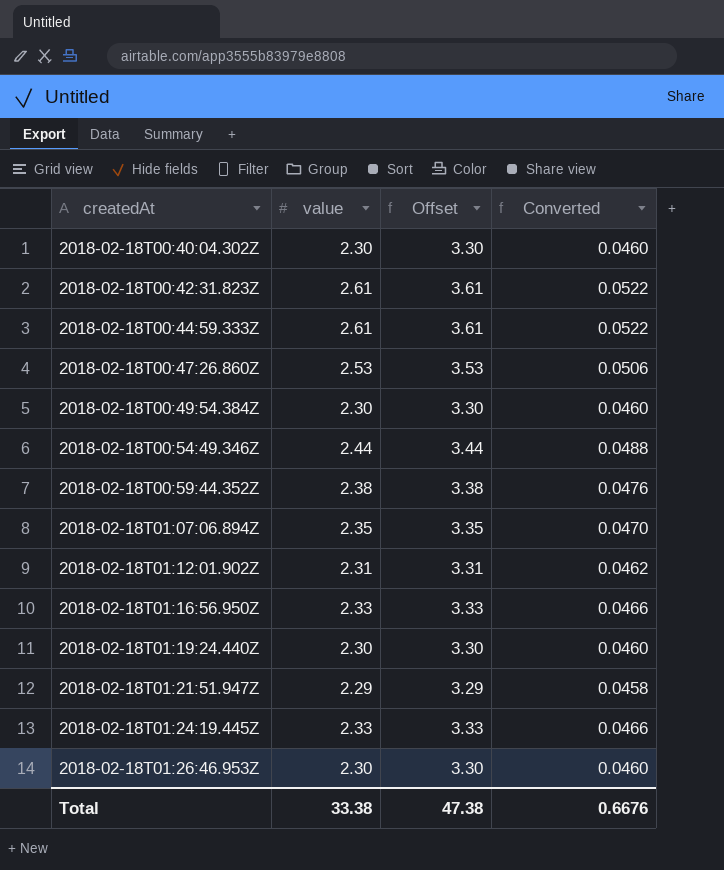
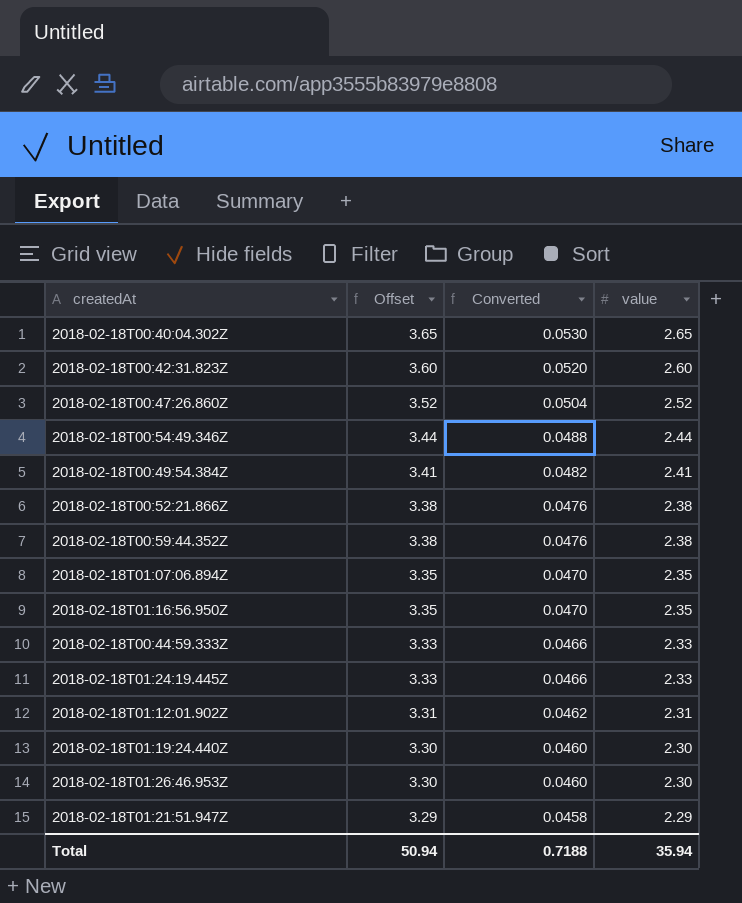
row order: createdAt ascending -> Offset descending
column value | position: 2 -> 4
2018-02-18T00:40:04.302Z | Offset: 3.30 -> 3.65
2018-02-18T00:40:04.302Z | Converted: 0.0460 -> 0.0530
2018-02-18T00:40:04.302Z | value: 2.30 -> 2.65
2018-02-18T00:42:31.823Z | Offset: 3.61 -> 3.60
2018-02-18T00:42:31.823Z | Converted: 0.0522 -> 0.0520
2018-02-18T00:42:31.823Z | value: 2.61 -> 2.60
2018-02-18T00:47:26.860Z | Offset: 3.53 -> 3.52
2018-02-18T00:47:26.860Z | Converted: 0.0506 -> 0.0504
2018-02-18T00:47:26.860Z | value: 2.53 -> 2.52
2018-02-18T00:49:54.384Z | Offset: 3.30 -> 3.41
2018-02-18T00:49:54.384Z | Converted: 0.0460 -> 0.0482
2018-02-18T00:49:54.384Z | value: 2.30 -> 2.41
row 2018-02-18T00:52:21.866Z: none -> 3.38 | 0.0476 | 2.38
2018-02-18T01:16:56.950Z | Offset: 3.33 -> 3.35
2018-02-18T01:16:56.950Z | Converted: 0.0466 -> 0.0470
2018-02-18T01:16:56.950Z | value: 2.33 -> 2.35
2018-02-18T00:44:59.333Z | Offset: 3.61 -> 3.33
2018-02-18T00:44:59.333Z | Converted: 0.0522 -> 0.0466
2018-02-18T00:44:59.333Z | value: 2.61 -> 2.33
Total | Offset: 47.38 -> 50.94
Total | Converted: 0.6676 -> 0.7188
Total | value: 33.38 -> 35.94

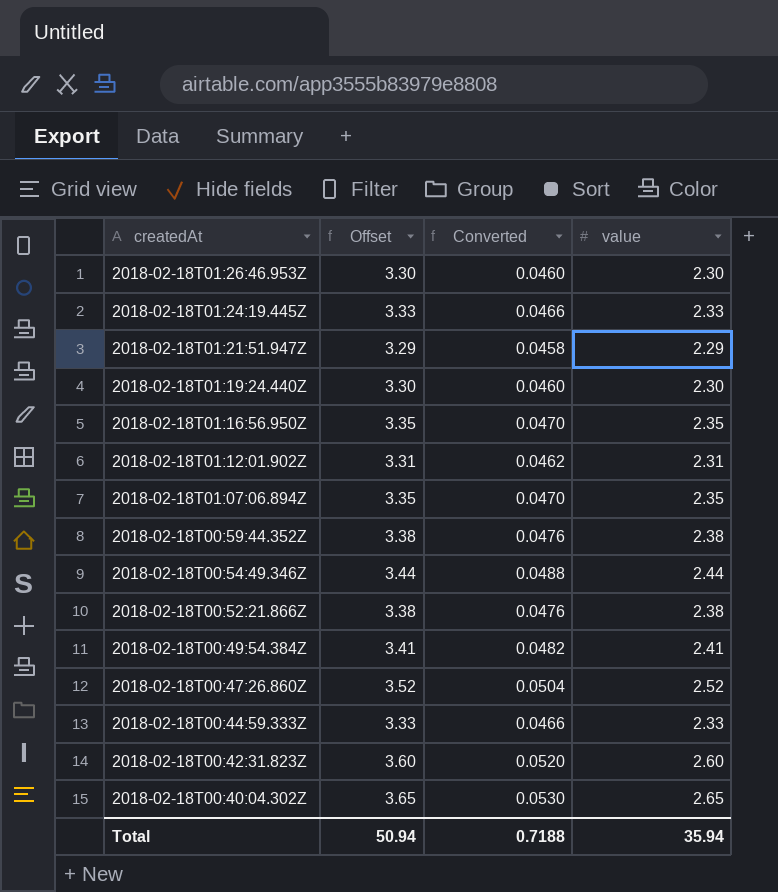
row order: Offset descending -> createdAt descending

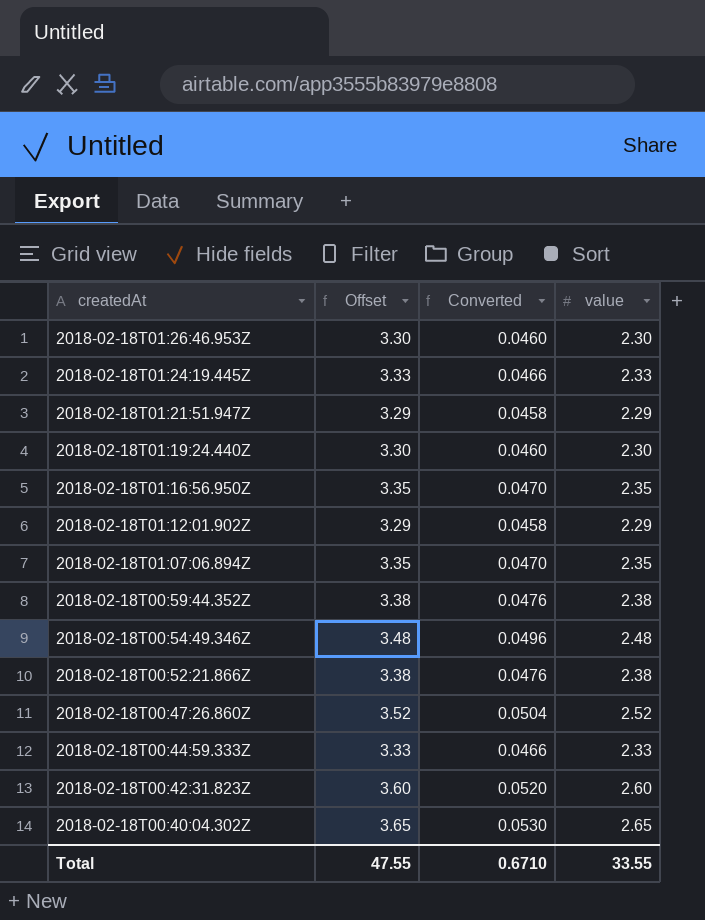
row 2018-02-18T00:49:54.384Z: 3.41 | 0.0482 | 2.41 -> none
2018-02-18T01:12:01.902Z | Offset: 3.31 -> 3.29
2018-02-18T01:12:01.902Z | Converted: 0.0462 -> 0.0458
2018-02-18T01:12:01.902Z | value: 2.31 -> 2.29
2018-02-18T00:54:49.346Z | Offset: 3.44 -> 3.48
2018-02-18T00:54:49.346Z | Converted: 0.0488 -> 0.0496
2018-02-18T00:54:49.346Z | value: 2.44 -> 2.48
Total | Offset: 50.94 -> 47.55
Total | Converted: 0.7188 -> 0.6710
Total | value: 35.94 -> 33.55

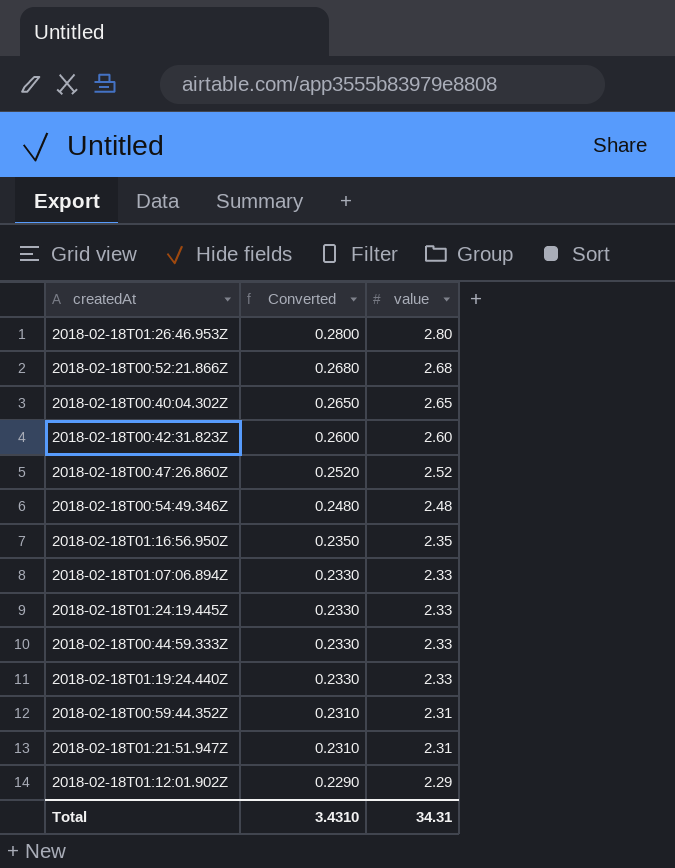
row order: createdAt descending -> Converted descending
column Offset | formula: [value] + 1 -> none
column Converted | formula: [value] * 0.02 -> [value] * 0.1
2018-02-18T01:26:46.953Z | value: 2.30 -> 2.80
2018-02-18T00:52:21.866Z | value: 2.38 -> 2.68
2018-02-18T01:07:06.894Z | value: 2.35 -> 2.33
2018-02-18T01:19:24.440Z | value: 2.30 -> 2.33
2018-02-18T00:59:44.352Z | value: 2.38 -> 2.31
2018-02-18T01:21:51.947Z | value: 2.29 -> 2.31
Total | Converted: 0.6710 -> 3.4310
Total | value: 33.55 -> 34.31

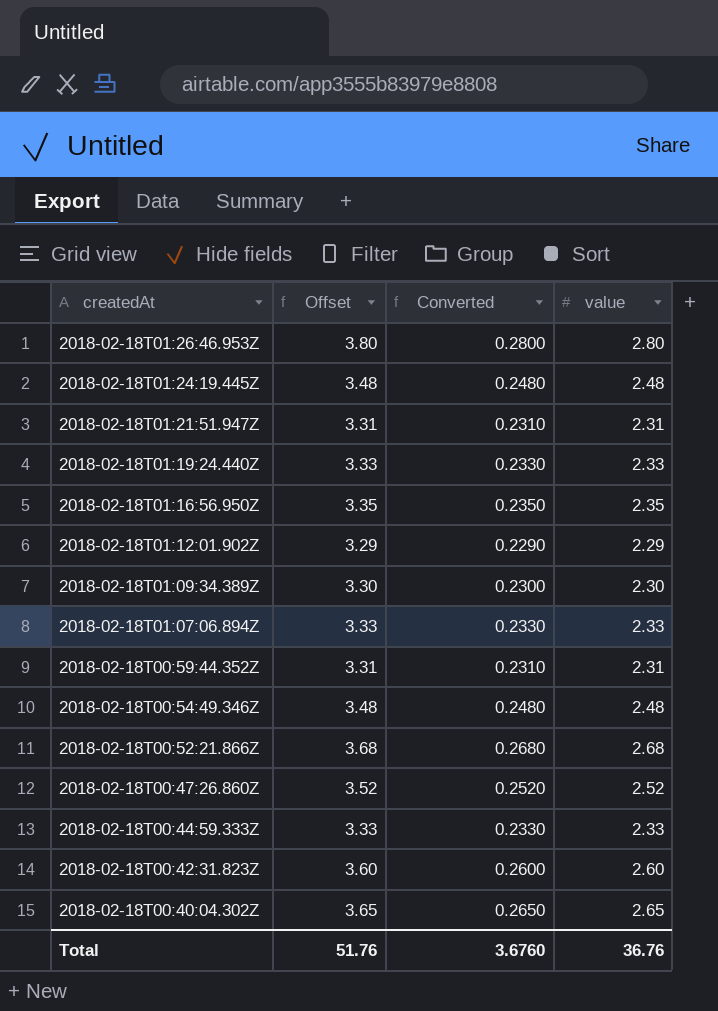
row order: Converted descending -> createdAt descending
column Offset | formula: none -> [value] + 1
2018-02-18T01:24:19.445Z | Converted: 0.2330 -> 0.2480
2018-02-18T01:24:19.445Z | value: 2.33 -> 2.48
row 2018-02-18T01:09:34.389Z: none -> 3.30 | 0.2300 | 2.30
Total | Converted: 3.4310 -> 3.6760
Total | value: 34.31 -> 36.76

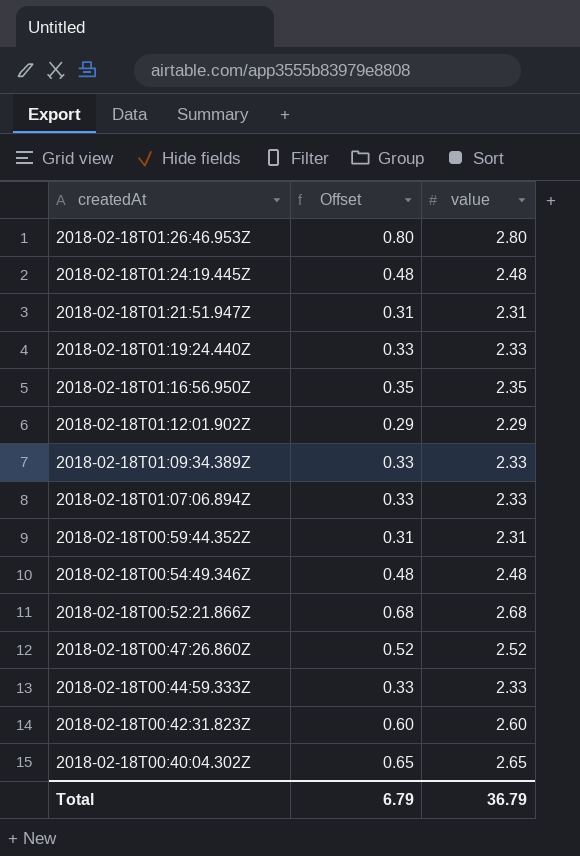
column Converted | formula: [value] * 0.1 -> none
column Offset | formula: [value] + 1 -> [value] - 2
2018-02-18T01:09:34.389Z | value: 2.30 -> 2.33
Total | Offset: 51.76 -> 6.79
Total | value: 36.76 -> 36.79

